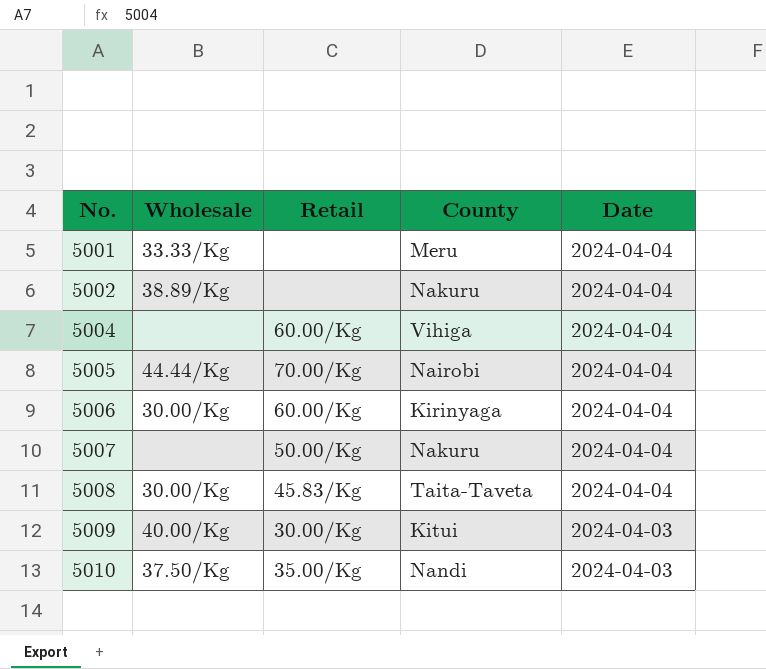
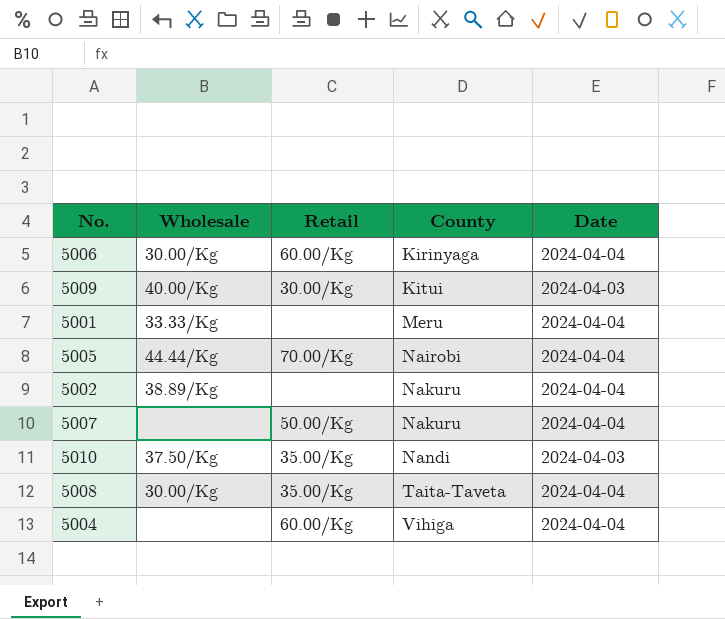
row order: No. ascending -> County ascending
5008 | Retail: 45.83/Kg -> 35.00/Kg

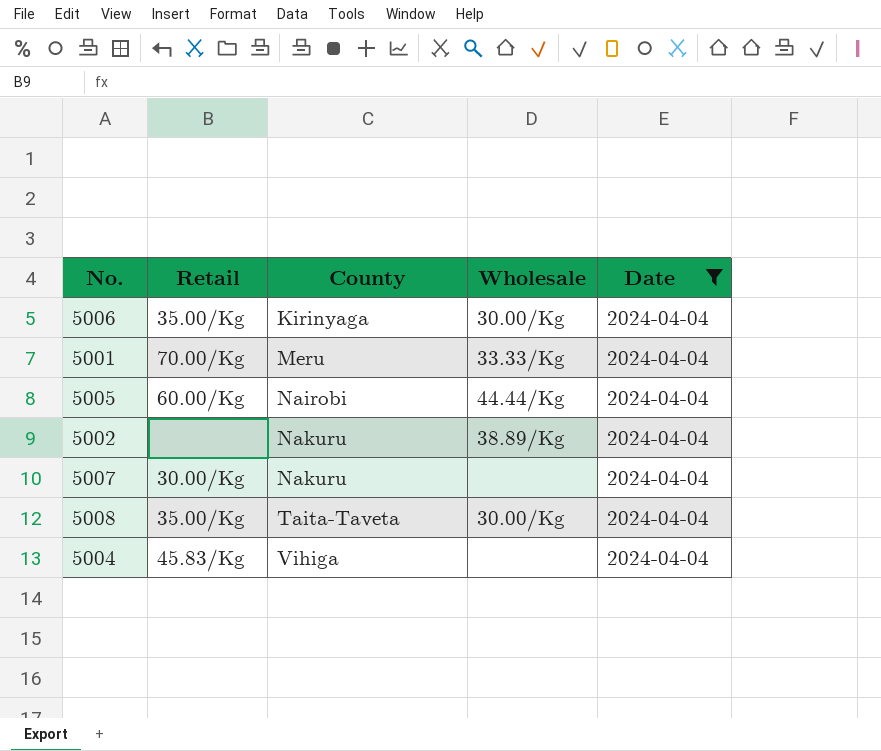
filter: none -> Date = 2024-04-04
column Wholesale | position: 2 -> 4
5006 | Retail: 60.00/Kg -> 35.00/Kg
5001 | Retail: none -> 70.00/Kg
5005 | Retail: 70.00/Kg -> 60.00/Kg
5007 | Retail: 50.00/Kg -> 30.00/Kg
5004 | Retail: 60.00/Kg -> 45.83/Kg

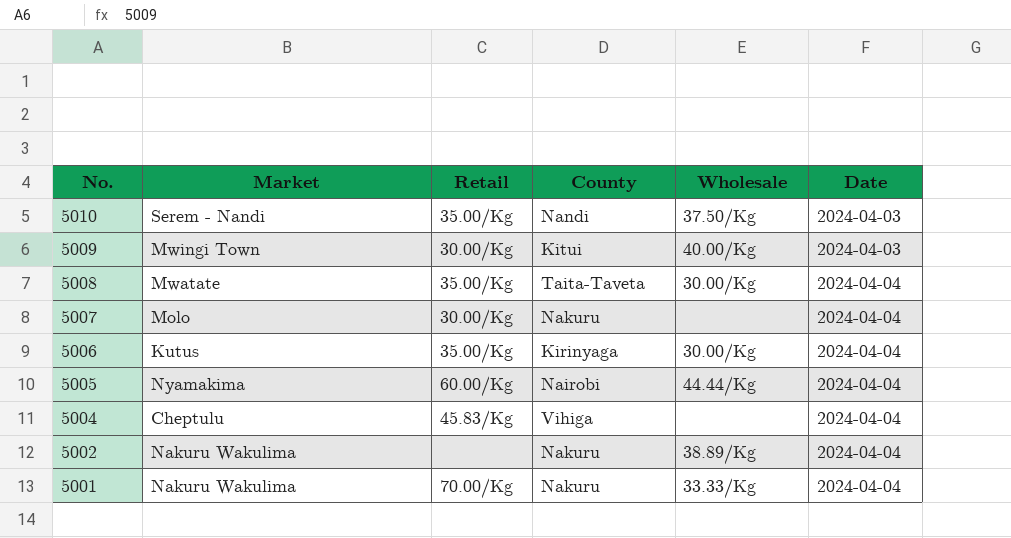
filter: Date = 2024-04-04 -> none
row order: County ascending -> No. descending
column Market | position: none -> 2
5001 | County: Meru -> Nakuru

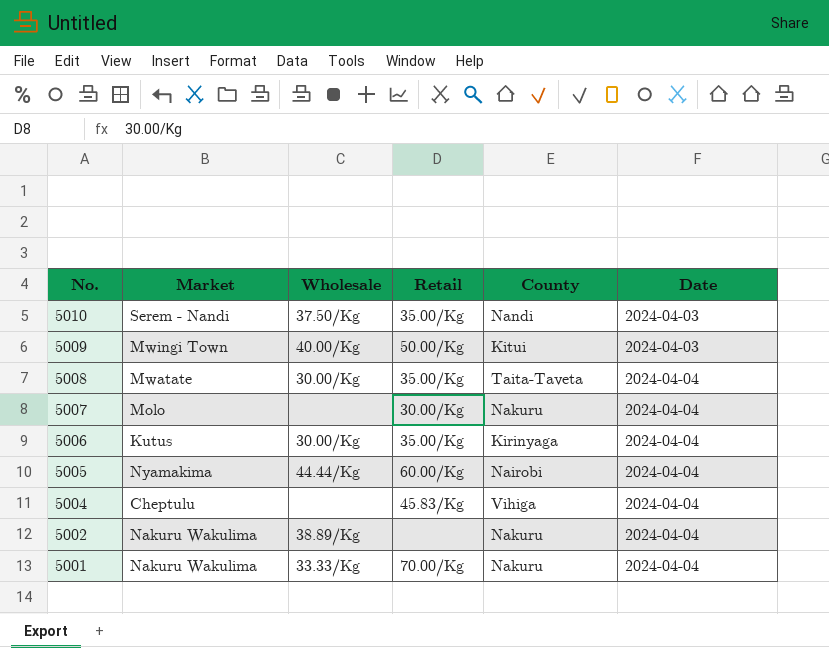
column Wholesale | position: 5 -> 3
5009 | Retail: 30.00/Kg -> 50.00/Kg

